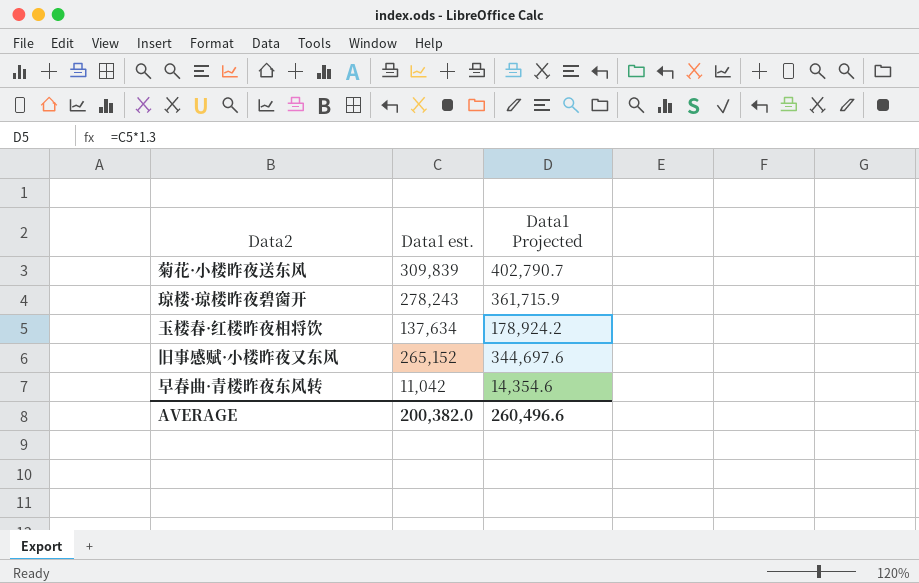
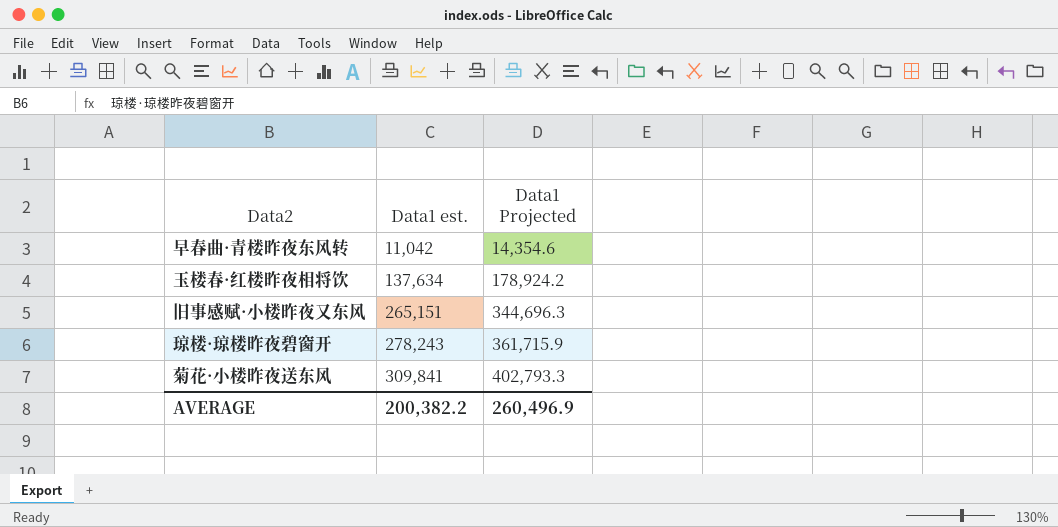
row order: none -> Data1 est. ascending
旧事感赋·小楼昨夜又东风 | Data1 est.: 265,152 -> 265,151
旧事感赋·小楼昨夜又东风 | Data1 Projected: 344,697.6 -> 344,696.3
菊花·小楼昨夜送东风 | Data1 est.: 309,839 -> 309,841
菊花·小楼昨夜送东风 | Data1 Projected: 402,790.7 -> 402,793.3
AVERAGE | Data1 est.: 200,382.0 -> 200,382.2
AVERAGE | Data1 Projected: 260,496.6 -> 260,496.9

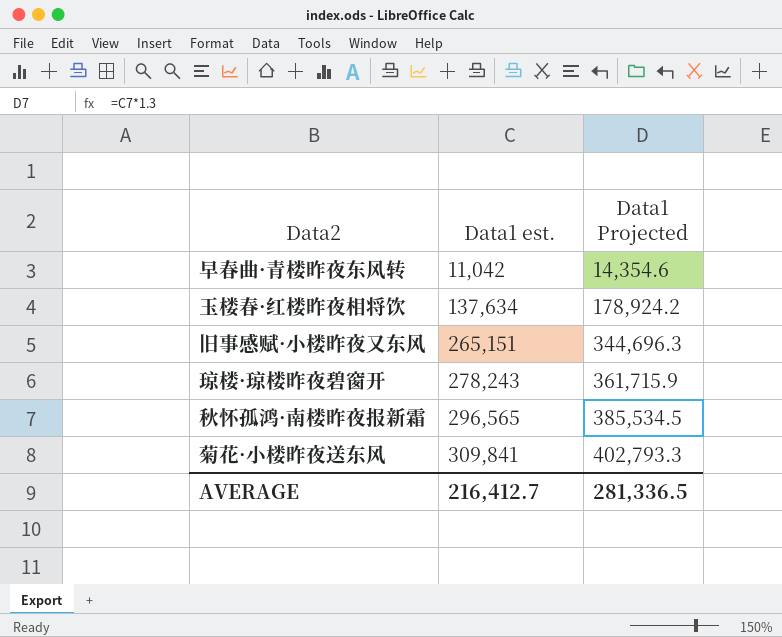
row 秋怀孤鸿·南楼昨夜报新霜: none -> 296,565 | 385,534.5
AVERAGE | Data1 est.: 200,382.2 -> 216,412.7
AVERAGE | Data1 Projected: 260,496.9 -> 281,336.5

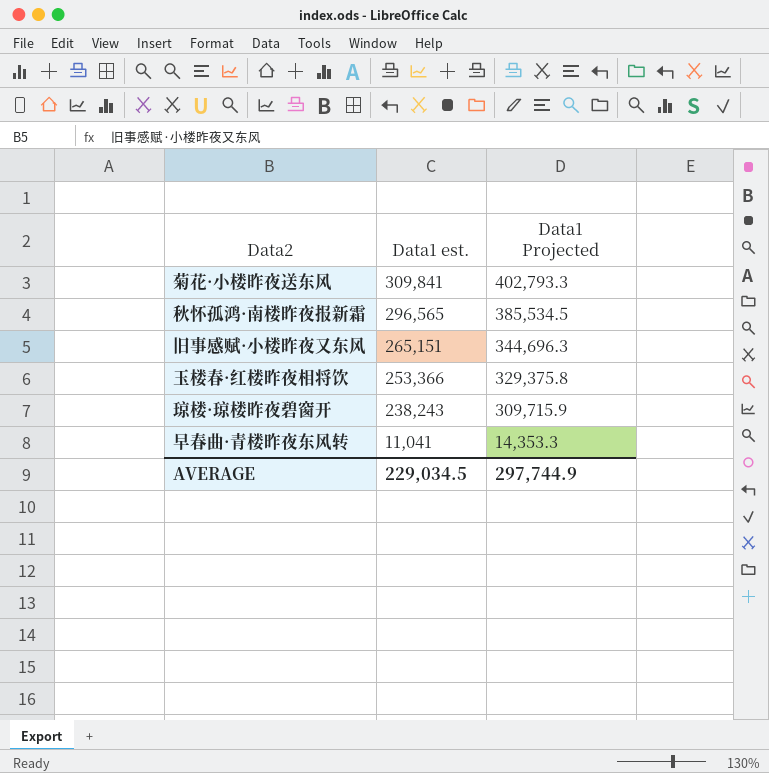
row order: Data1 est. ascending -> Data1 est. descending
玉楼春·红楼昨夜相将饮 | Data1 est.: 137,634 -> 253,366
玉楼春·红楼昨夜相将饮 | Data1 Projected: 178,924.2 -> 329,375.8
琼楼·琼楼昨夜碧窗开 | Data1 est.: 278,243 -> 238,243
琼楼·琼楼昨夜碧窗开 | Data1 Projected: 361,715.9 -> 309,715.9
早春曲·青楼昨夜东风转 | Data1 est.: 11,042 -> 11,041
早春曲·青楼昨夜东风转 | Data1 Projected: 14,354.6 -> 14,353.3
AVERAGE | Data1 est.: 216,412.7 -> 229,034.5
AVERAGE | Data1 Projected: 281,336.5 -> 297,744.9

